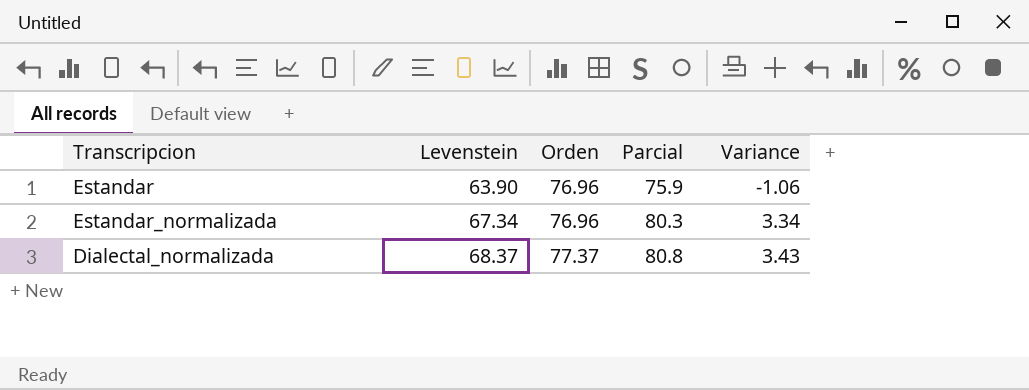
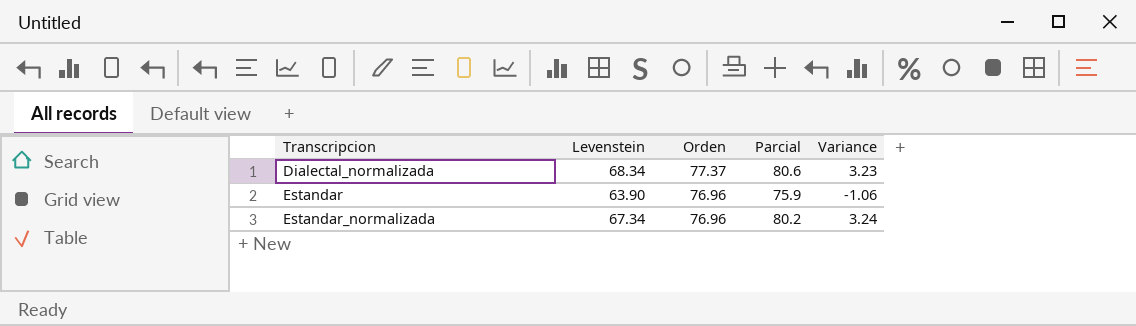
row order: Levenstein ascending -> Transcripcion ascending
Dialectal_normalizada | Levenstein: 68.37 -> 68.34
Dialectal_normalizada | Parcial: 80.8 -> 80.6
Dialectal_normalizada | Variance: 3.43 -> 3.23
Estandar_normalizada | Parcial: 80.3 -> 80.2
Estandar_normalizada | Variance: 3.34 -> 3.24

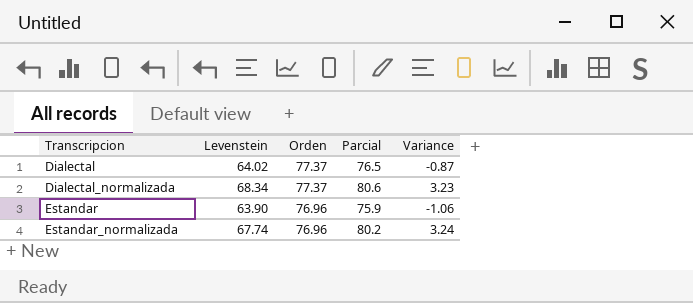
row Dialectal: none -> 64.02 | 77.37 | 76.5 | -0.87
Estandar_normalizada | Levenstein: 67.34 -> 67.74

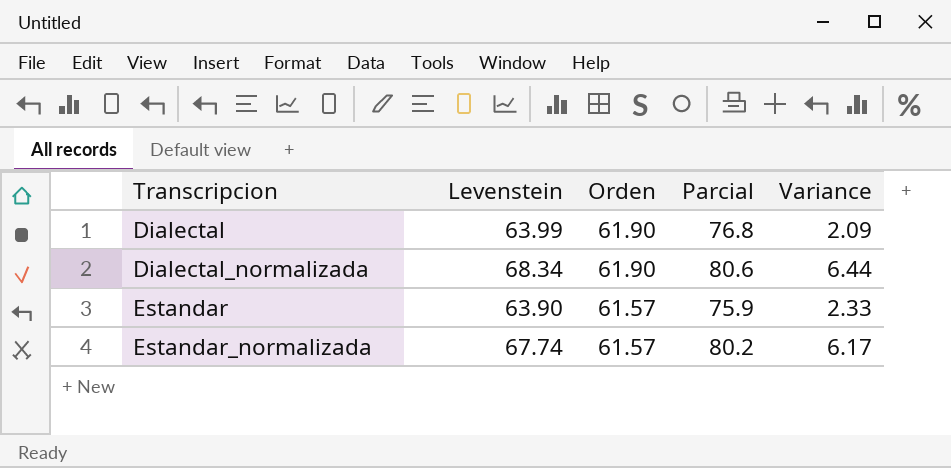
column Variance | formula: [Parcial] - [Orden] -> [Levenstein] - [Orden]
Dialectal | Levenstein: 64.02 -> 63.99
Dialectal | Orden: 77.37 -> 61.90
Dialectal | Parcial: 76.5 -> 76.8
Dialectal_normalizada | Orden: 77.37 -> 61.90
Estandar | Orden: 76.96 -> 61.57
Estandar_normalizada | Orden: 76.96 -> 61.57

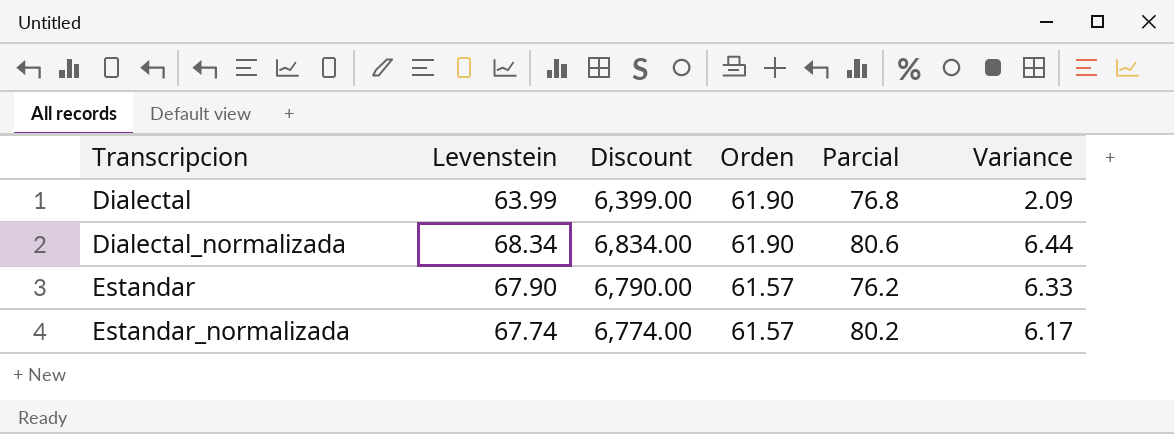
column Discount | formula: none -> [Levenstein] * 100
Estandar | Levenstein: 63.90 -> 67.90
Estandar | Parcial: 75.9 -> 76.2
Estandar | Variance: 2.33 -> 6.33

